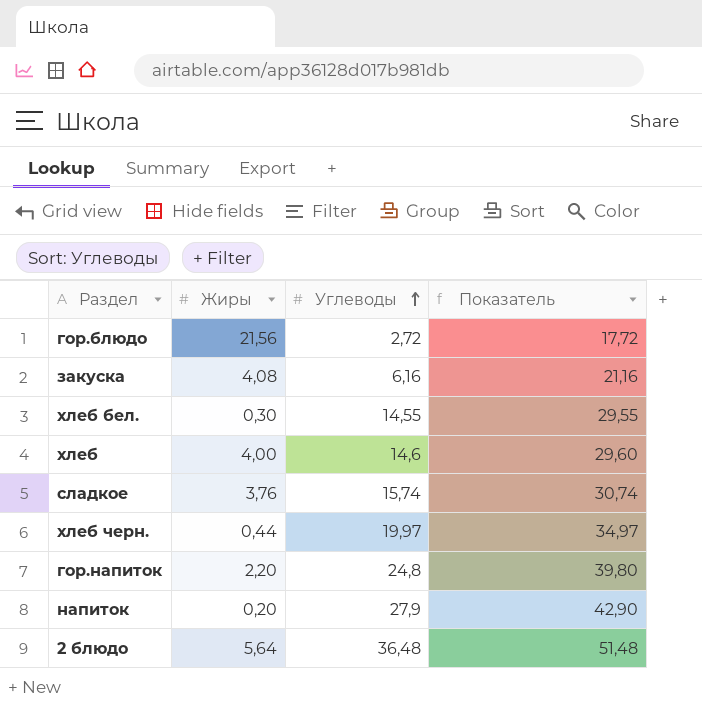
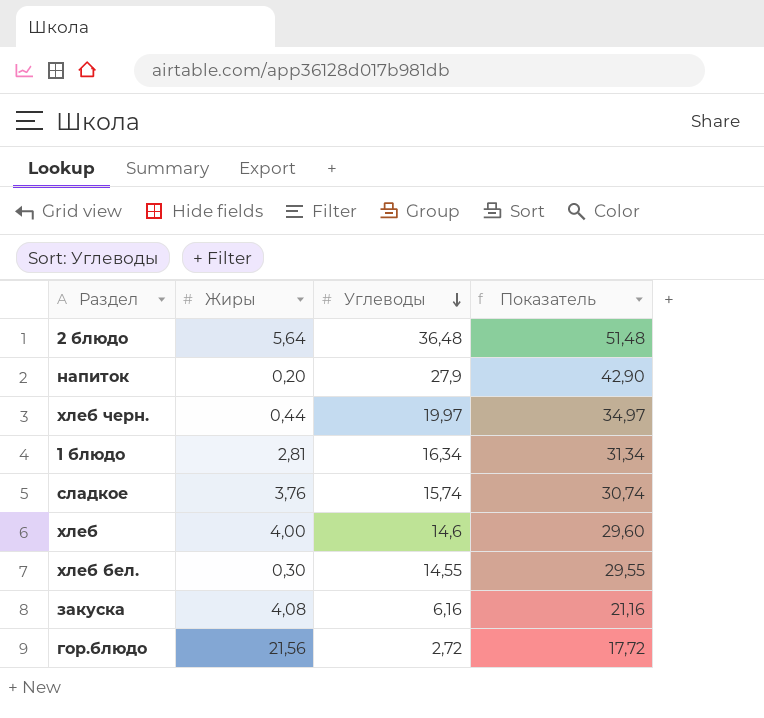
row order: Углеводы ascending -> Углеводы descending
row гор.напиток: 2,20 | 24,8 | 39,80 -> none
row 1 блюдо: none -> 2,81 | 16,34 | 31,34

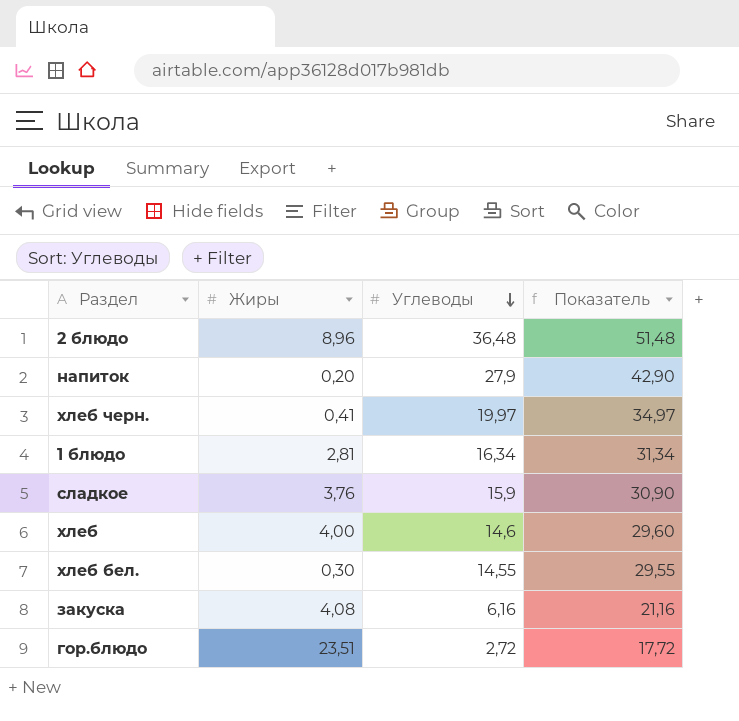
2 блюдо | Жиры: 5,64 -> 8,96
хлеб черн. | Жиры: 0,44 -> 0,41
сладкое | Углеводы: 15,74 -> 15,9
сладкое | Показатель: 30,74 -> 30,90
гор.блюдо | Жиры: 21,56 -> 23,51

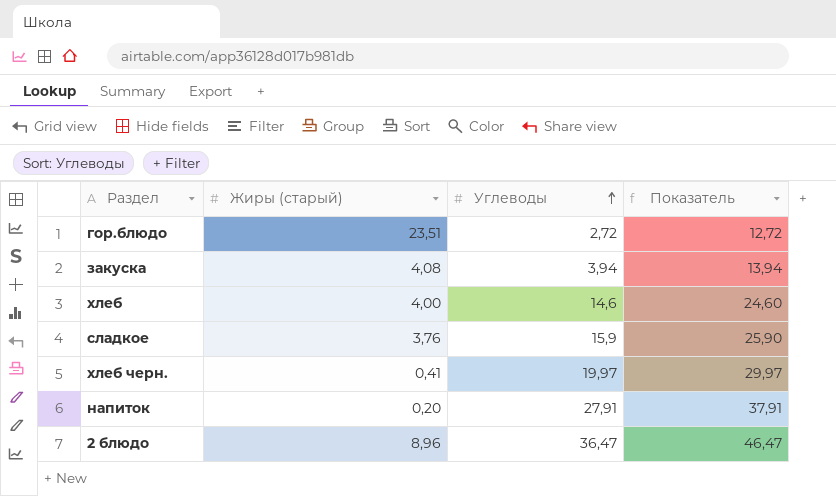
row order: Углеводы descending -> Углеводы ascending
column name: Жиры -> Жиры (старый)
column Показатель | formula: [Углеводы] + 15 -> [Углеводы] + 10
row 1 блюдо: 2,81 | 16,34 | 31,34 -> none
row хлеб бел.: 0,30 | 14,55 | 29,55 -> none
закуска | Углеводы: 6,16 -> 3,94
напиток | Углеводы: 27,9 -> 27,91
2 блюдо | Углеводы: 36,48 -> 36,47

